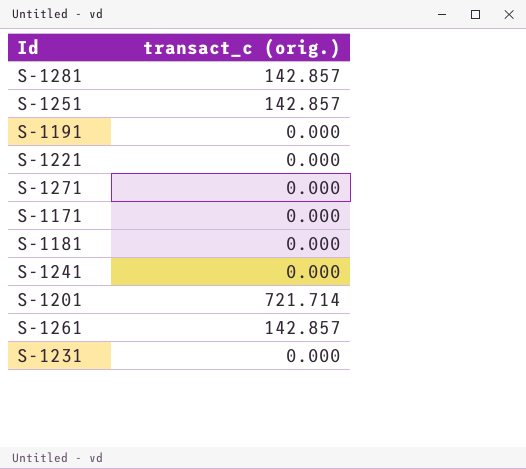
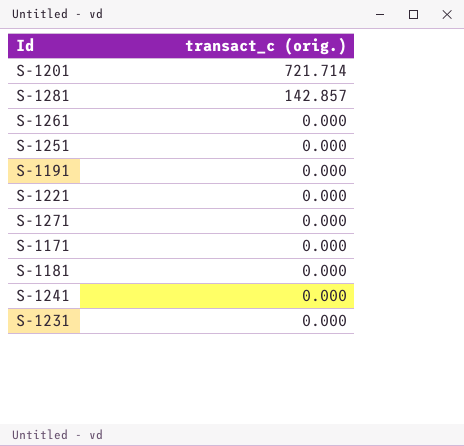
row order: none -> transact_c (orig.) descending
S-1261 | transact_c (orig.): 142.857 -> 0.000
S-1251 | transact_c (orig.): 142.857 -> 0.000

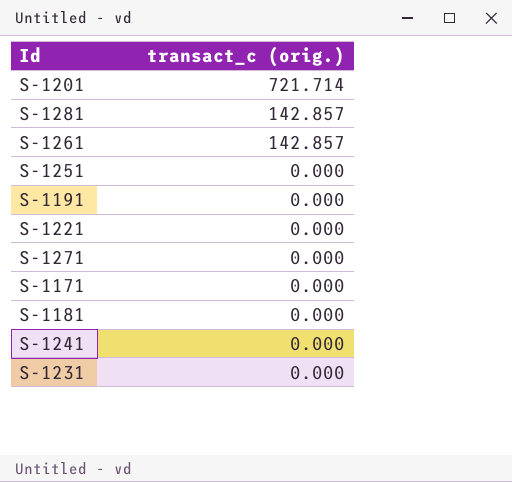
S-1261 | transact_c (orig.): 0.000 -> 142.857

